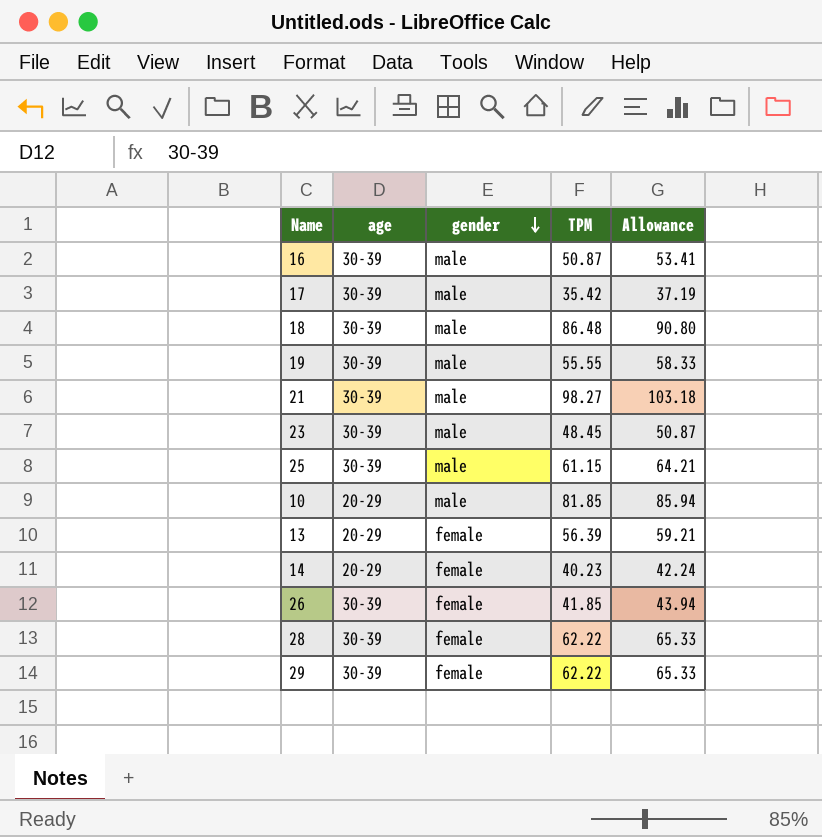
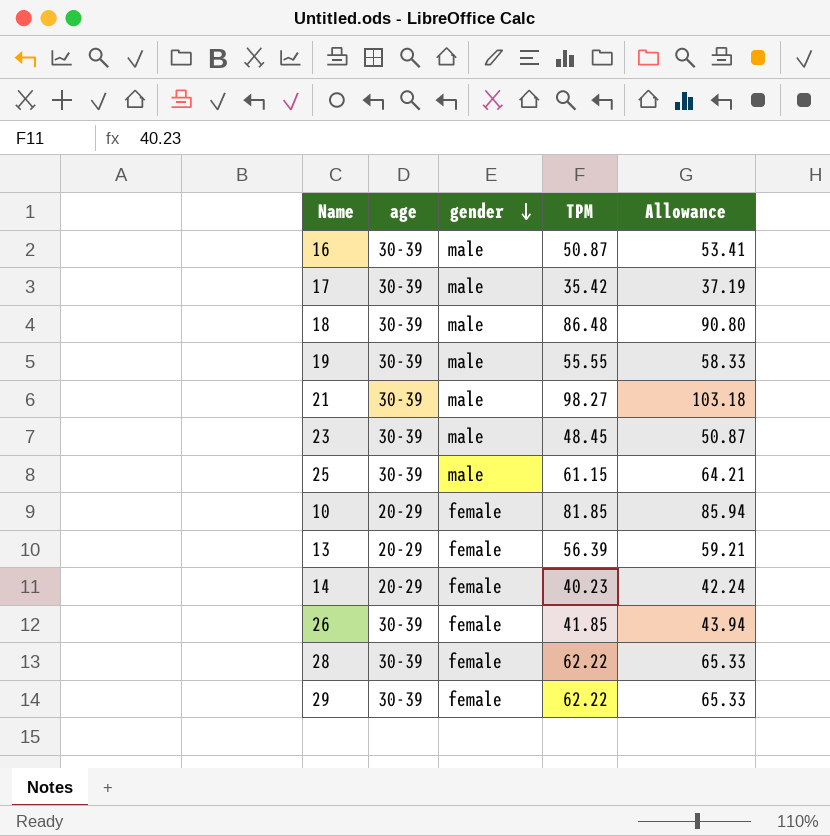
10 | gender: male -> female

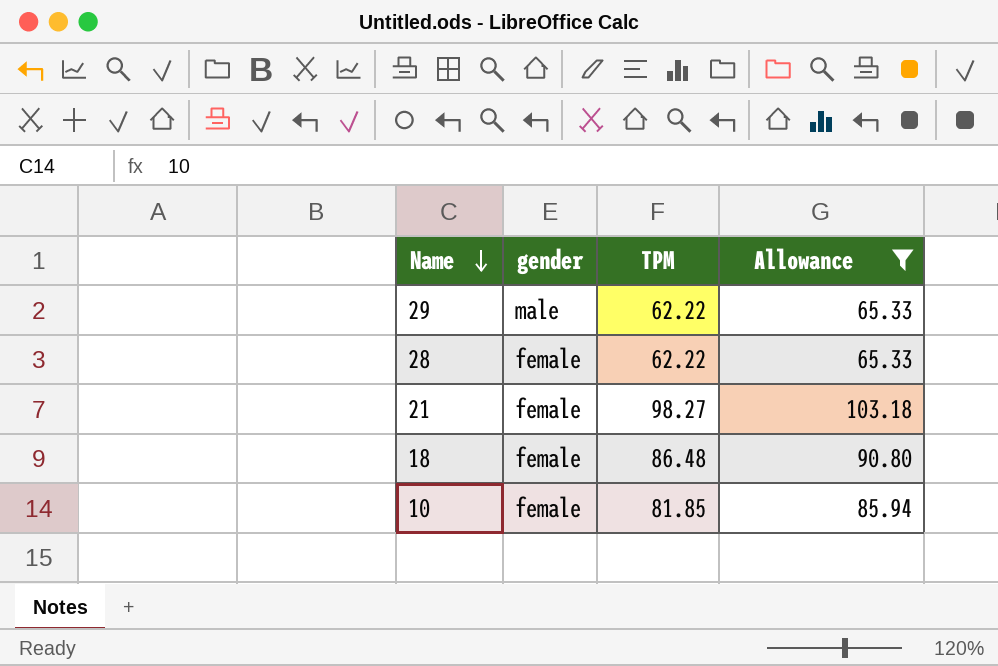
filter: none -> Allowance >= 65.33
row order: gender descending -> Name descending
column age | position: 2 -> none
29 | gender: female -> male
21 | gender: male -> female
18 | gender: male -> female

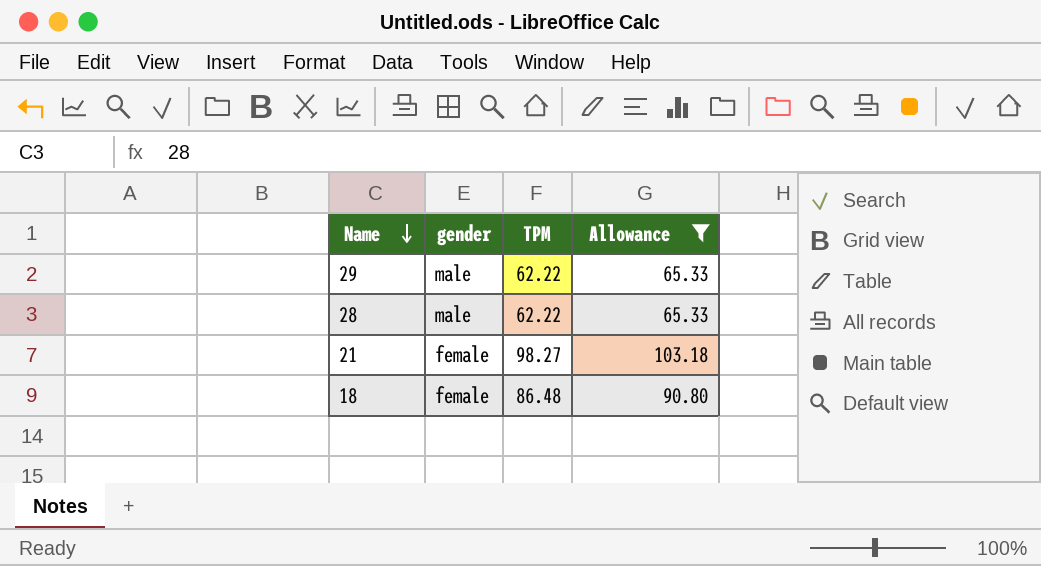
row 10: female | 81.85 | 85.94 -> none
28 | gender: female -> male

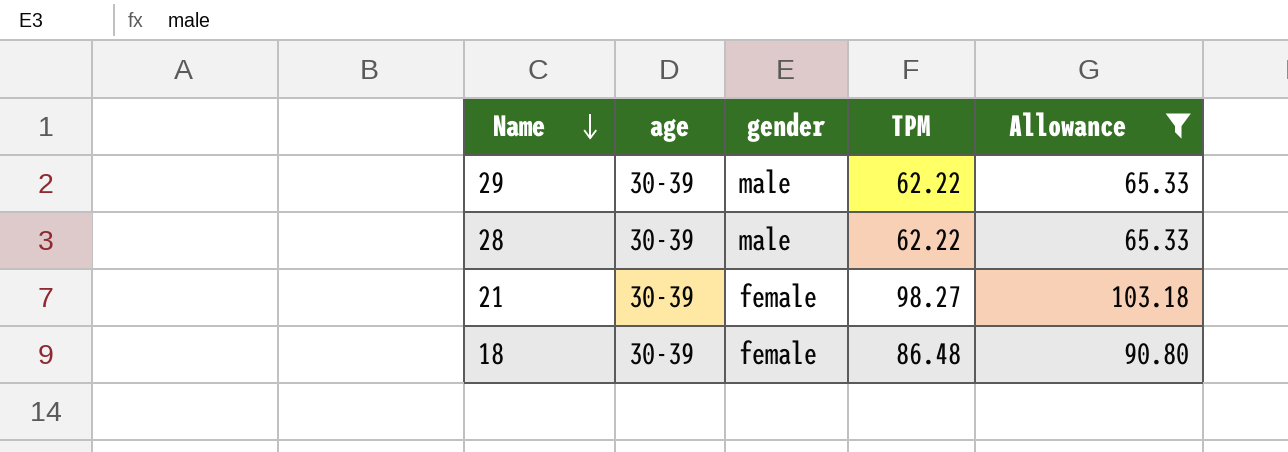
column age | position: none -> 2

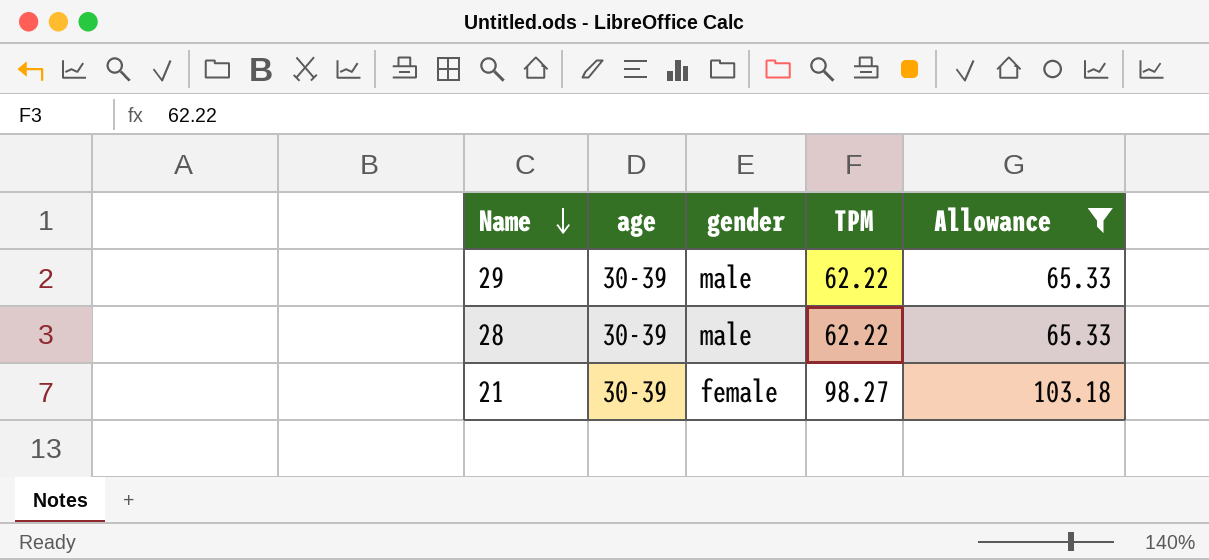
row 18: 30-39 | female | 86.48 | 90.80 -> none

